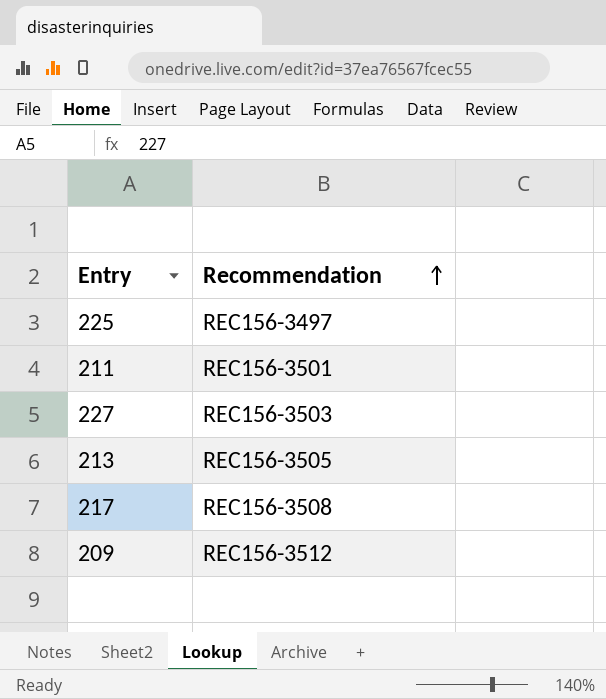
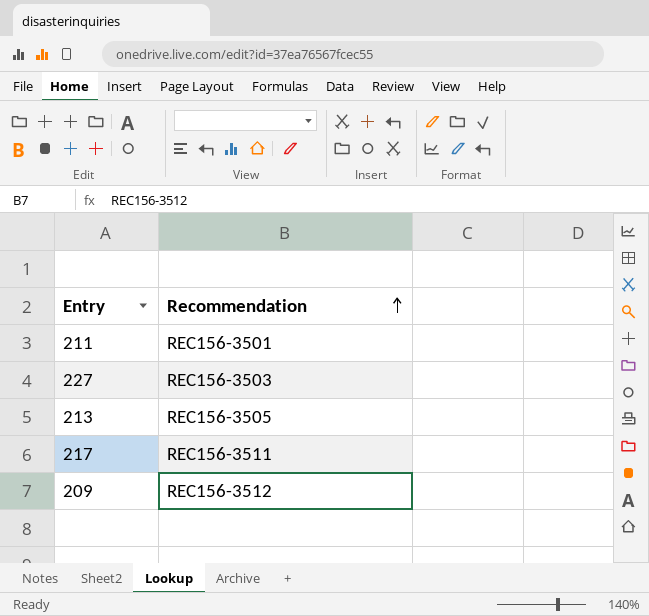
row 225: REC156-3497 -> none
217 | Recommendation: REC156-3508 -> REC156-3511

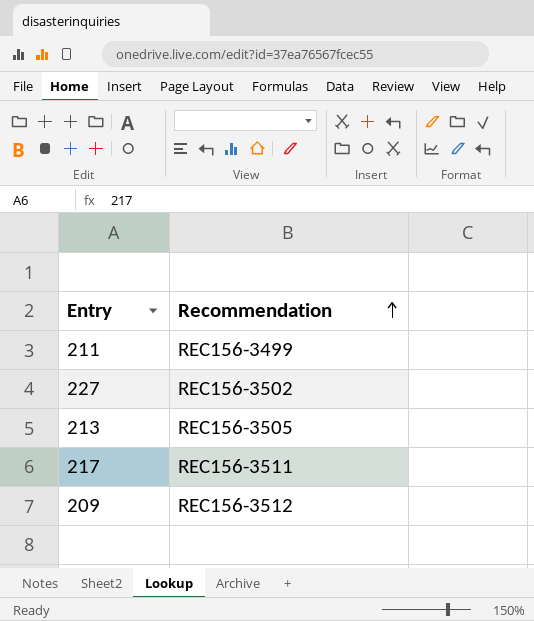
211 | Recommendation: REC156-3501 -> REC156-3499
227 | Recommendation: REC156-3503 -> REC156-3502

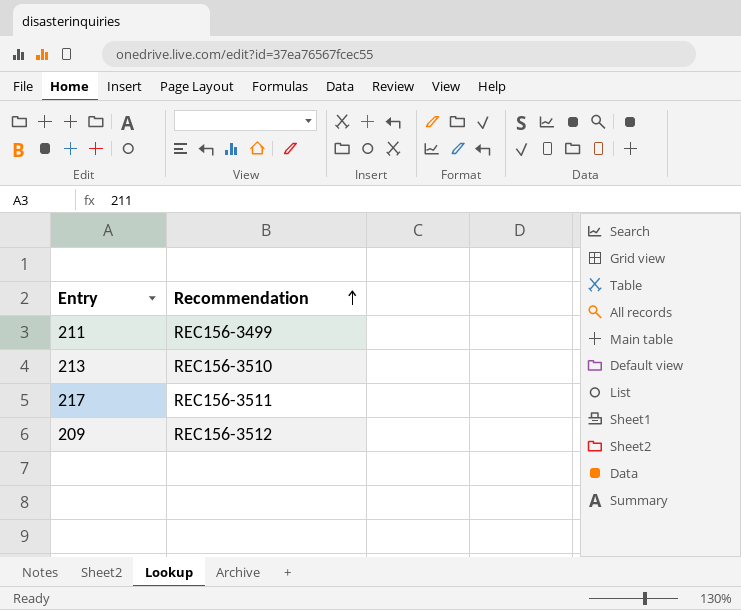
row 227: REC156-3502 -> none
213 | Recommendation: REC156-3505 -> REC156-3510

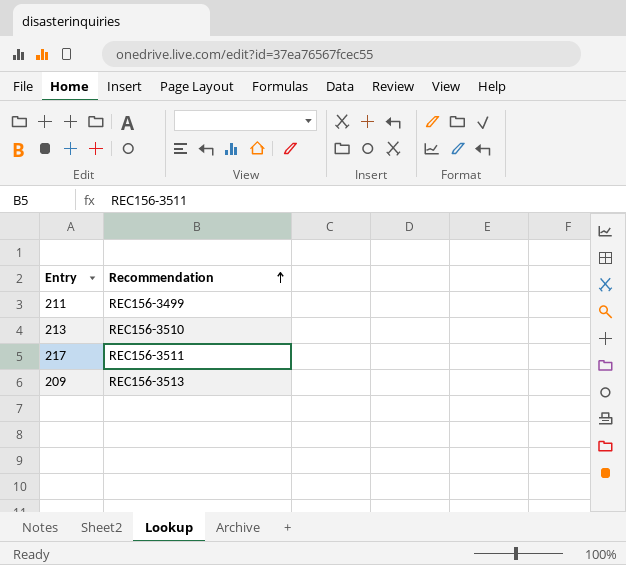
209 | Recommendation: REC156-3512 -> REC156-3513

